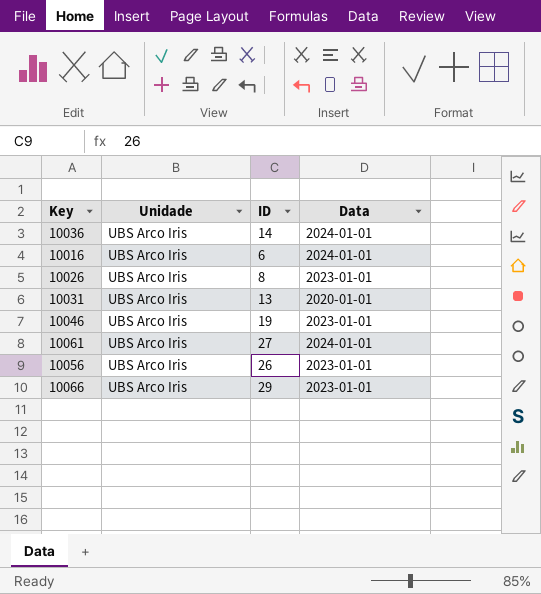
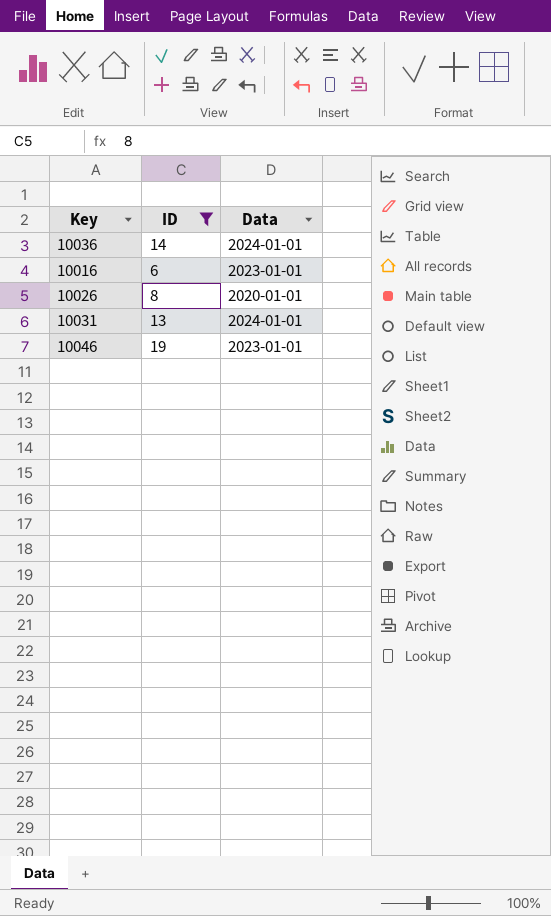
filter: none -> ID <= 19
column Unidade | position: 2 -> none
10016 | Data: 2024-01-01 -> 2023-01-01
10026 | Data: 2023-01-01 -> 2020-01-01
10031 | Data: 2020-01-01 -> 2024-01-01

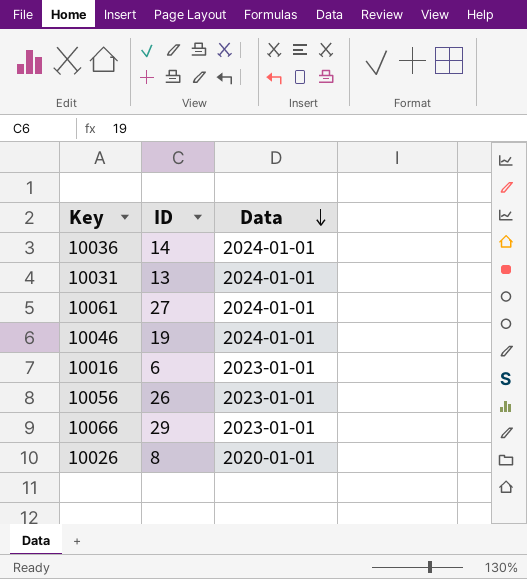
filter: ID <= 19 -> none
row order: none -> Data descending
10046 | Data: 2023-01-01 -> 2024-01-01

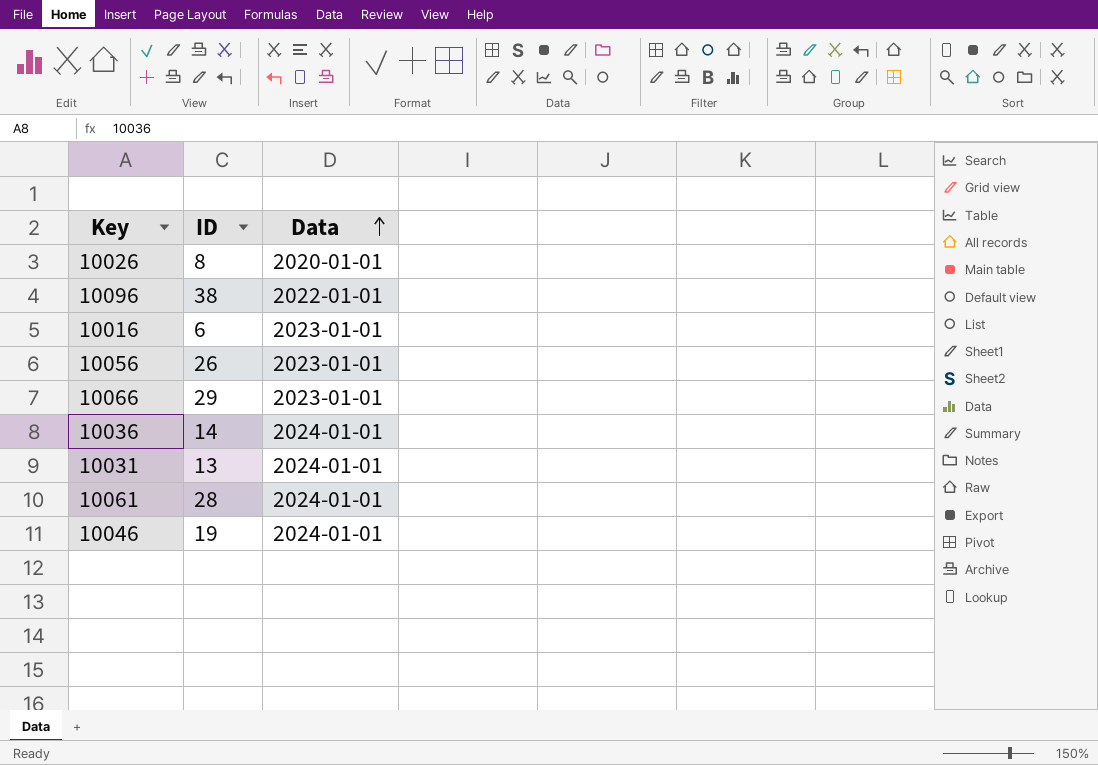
row order: Data descending -> Data ascending
row 10096: none -> 38 | 2022-01-01
10061 | ID: 27 -> 28

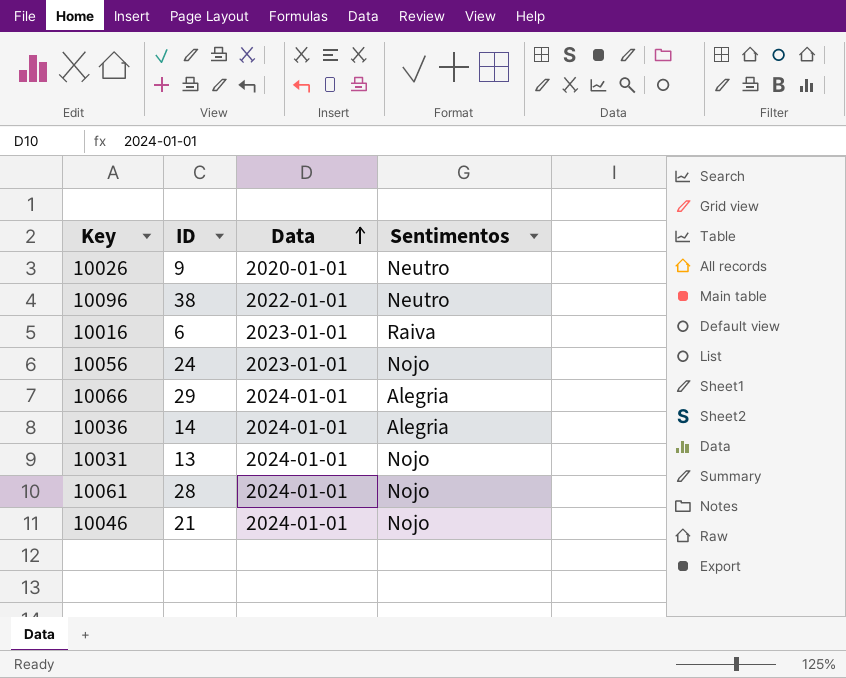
column Sentimentos | position: none -> 4
10026 | ID: 8 -> 9
10056 | ID: 26 -> 24
10066 | Data: 2023-01-01 -> 2024-01-01
10046 | ID: 19 -> 21

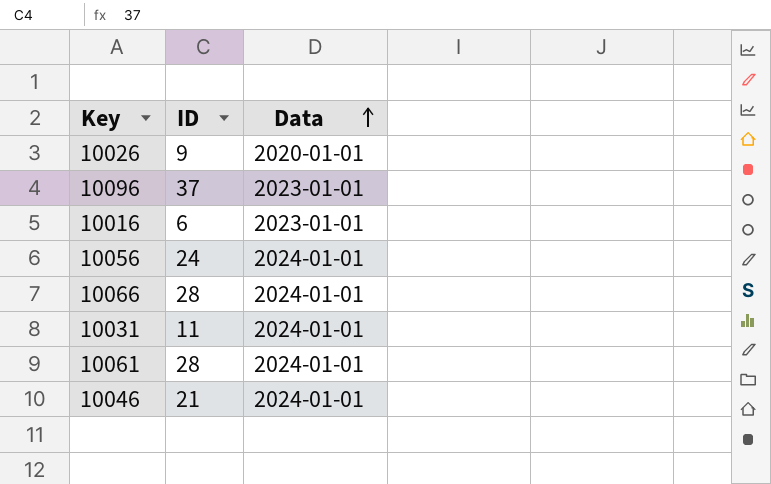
column Sentimentos | position: 4 -> none
row 10036: 14 | 2024-01-01 | Alegria -> none
10096 | ID: 38 -> 37
10096 | Data: 2022-01-01 -> 2023-01-01
10056 | Data: 2023-01-01 -> 2024-01-01
10066 | ID: 29 -> 28
10031 | ID: 13 -> 11

